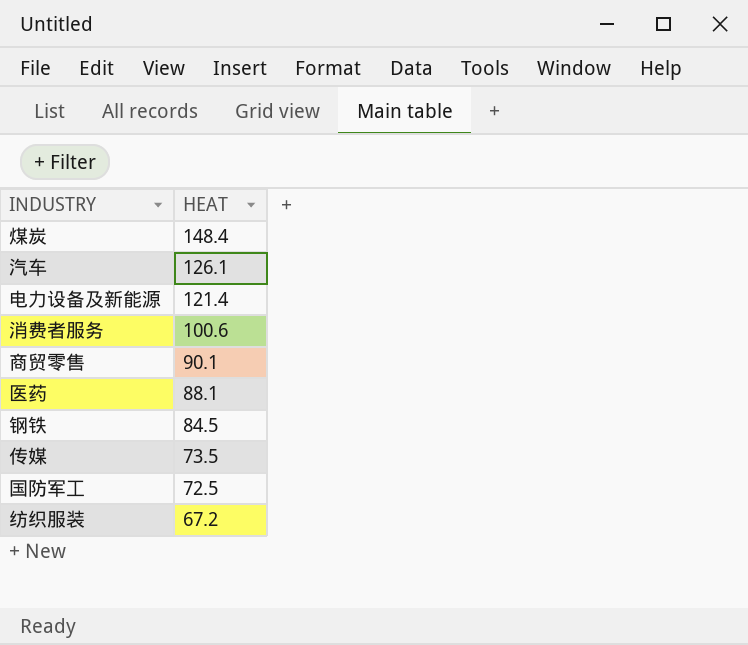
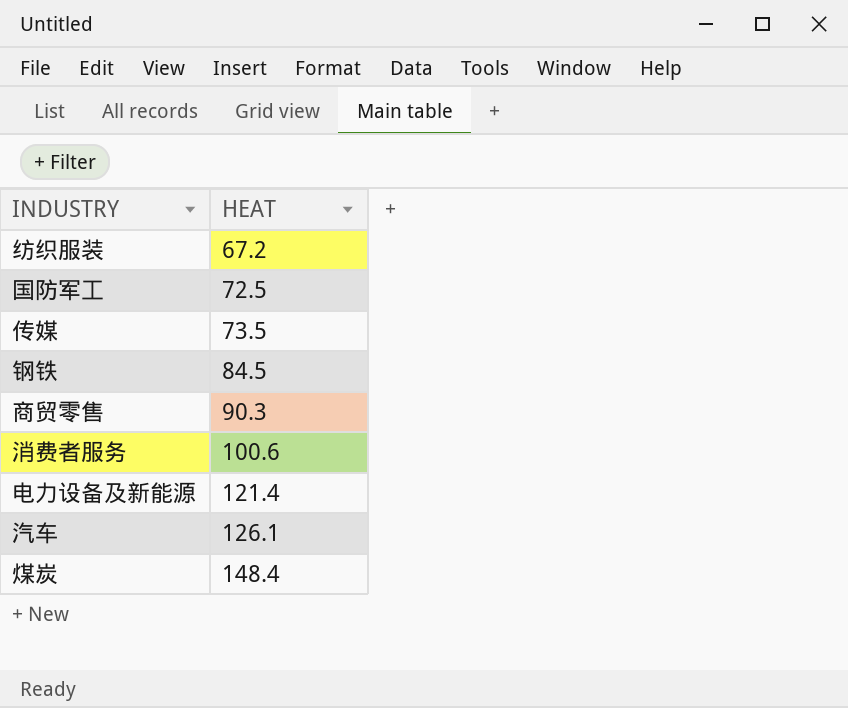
row order: HEAT descending -> HEAT ascending
row 医药: 88.1 -> none
商贸零售 | HEAT: 90.1 -> 90.3

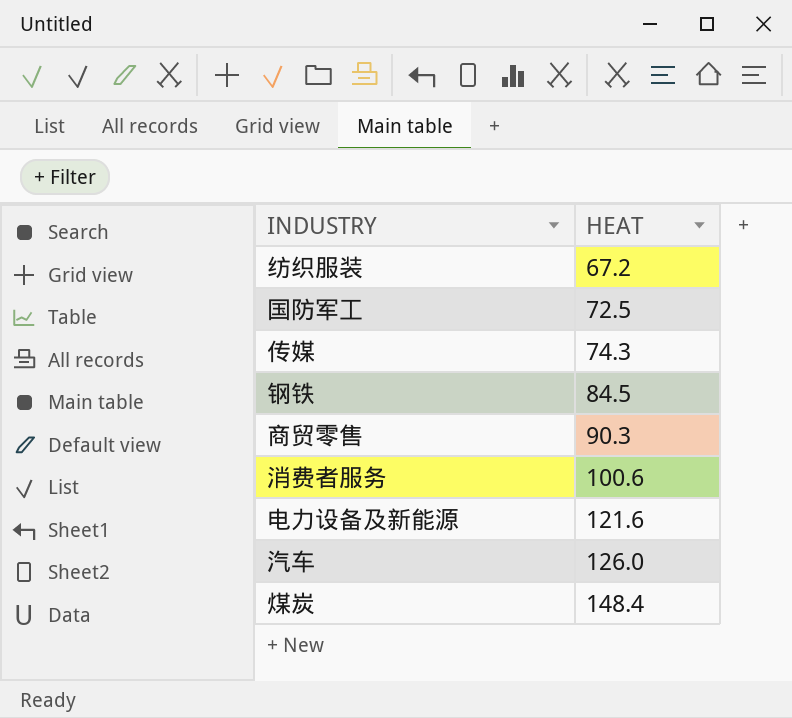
传媒 | HEAT: 73.5 -> 74.3
电力设备及新能源 | HEAT: 121.4 -> 121.6
汽车 | HEAT: 126.1 -> 126.0

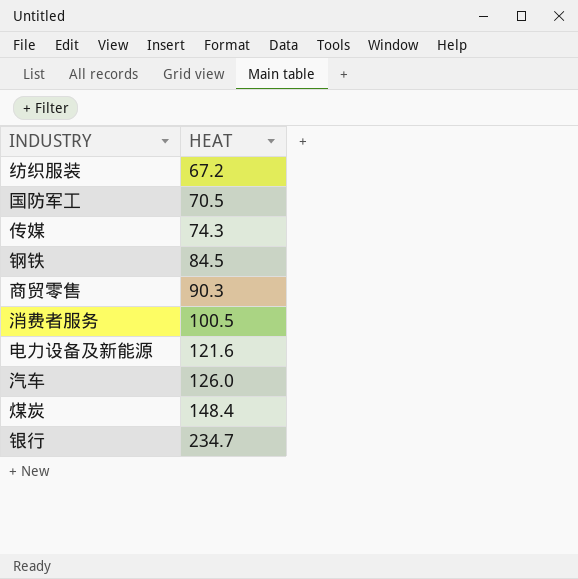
国防军工 | HEAT: 72.5 -> 70.5
消费者服务 | HEAT: 100.6 -> 100.5
row 银行: none -> 234.7

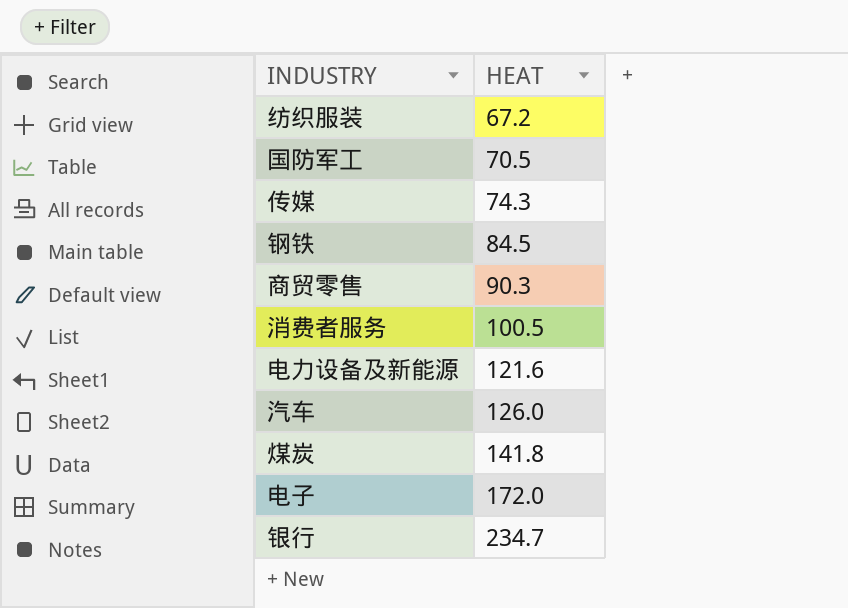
煤炭 | HEAT: 148.4 -> 141.8
row 电子: none -> 172.0

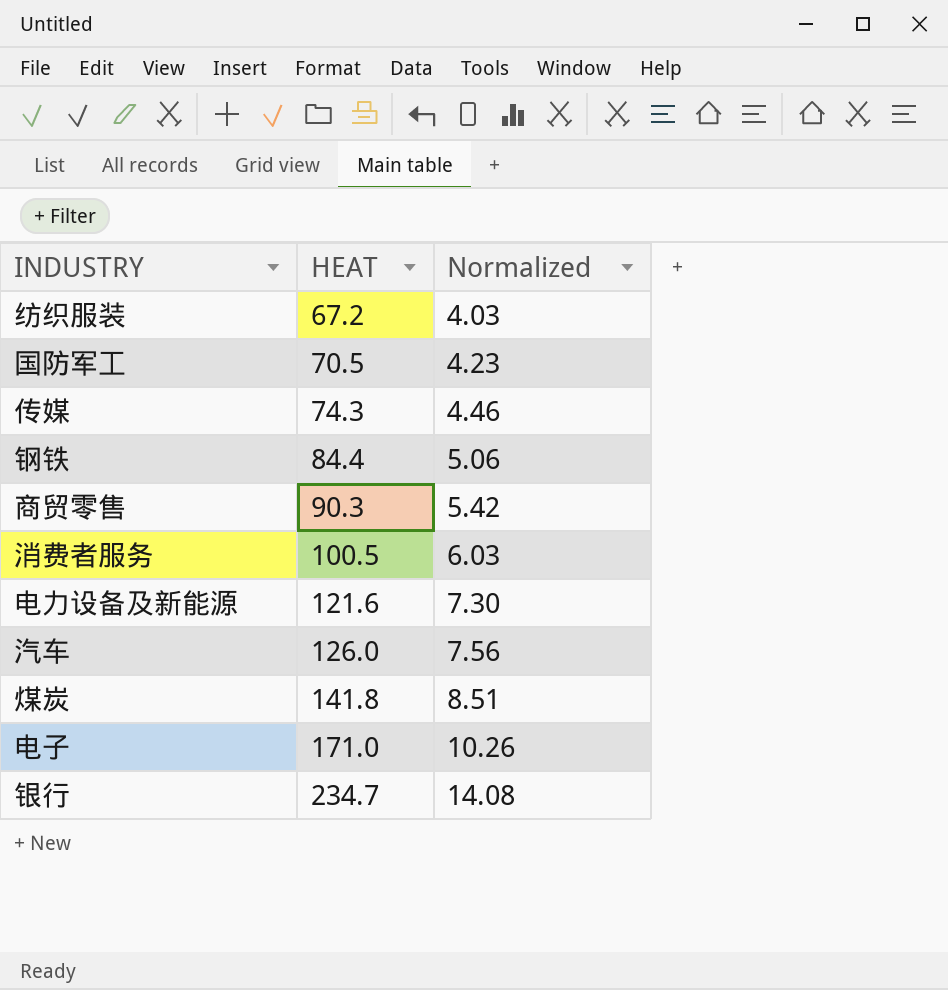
column Normalized | formula: none -> [HEAT] * 0.06
钢铁 | HEAT: 84.5 -> 84.4
电子 | HEAT: 172.0 -> 171.0

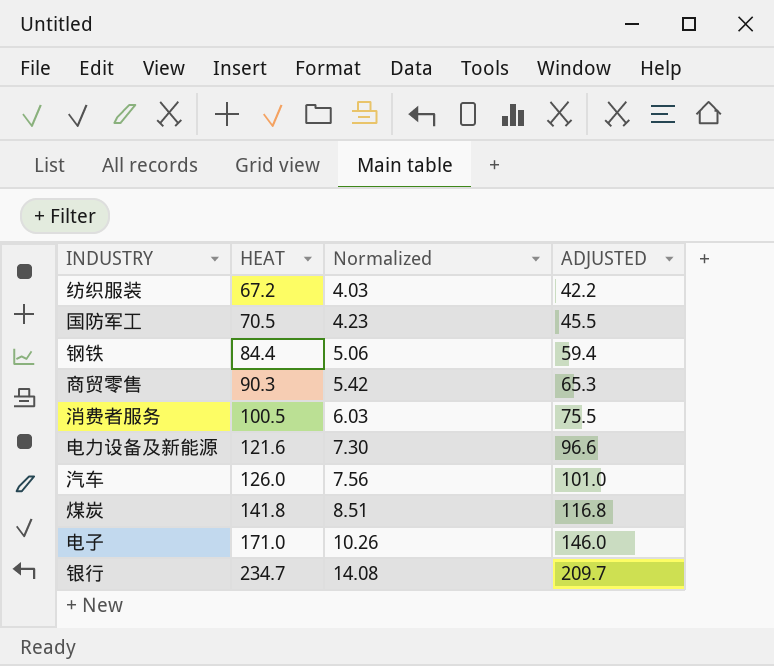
column ADJUSTED | formula: none -> [HEAT] - 25
row 传媒: 74.3 | 4.46 -> none

